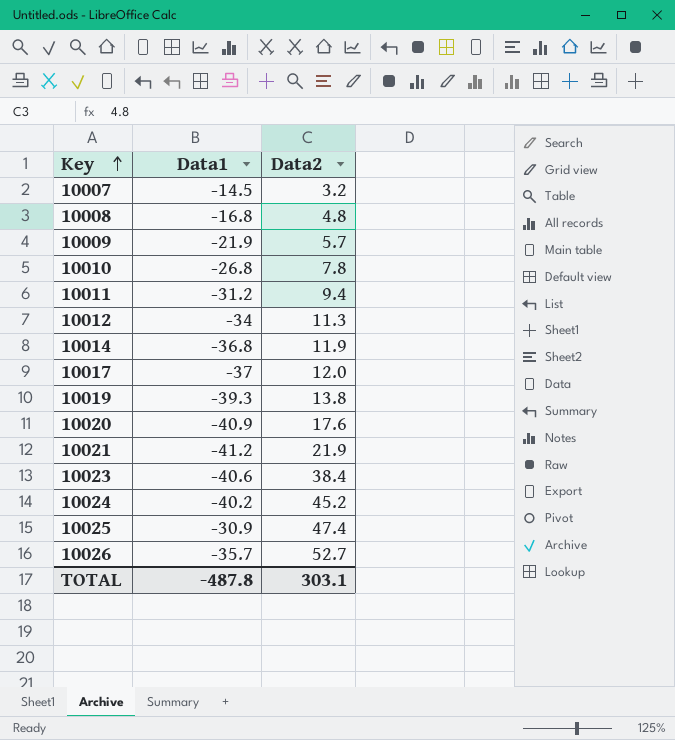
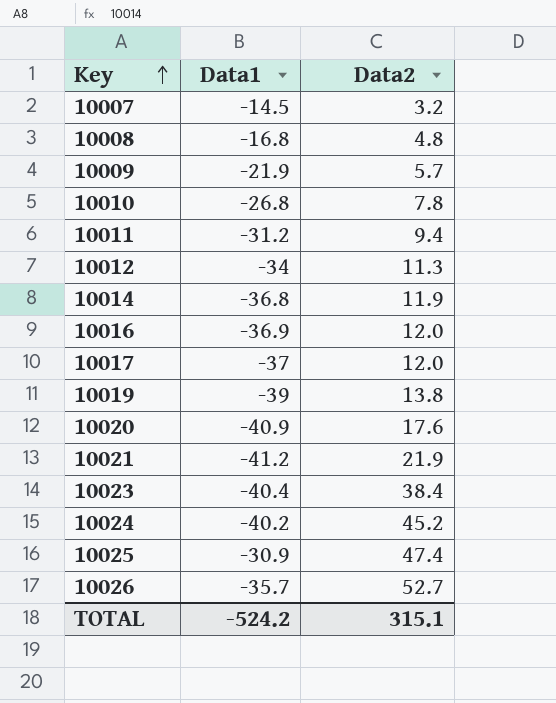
row 10016: none -> -36.9 | 12.0
10019 | Data1: -39.3 -> -39
10023 | Data1: -40.6 -> -40.4
TOTAL | Data1: -487.8 -> -524.2
TOTAL | Data2: 303.1 -> 315.1

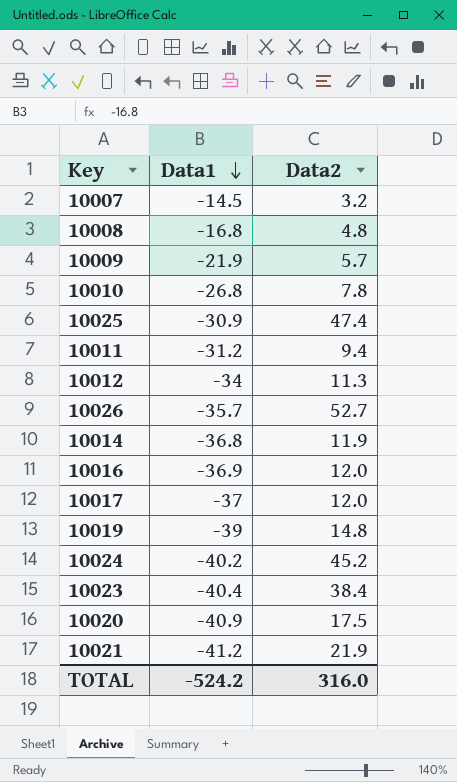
row order: Key ascending -> Data1 descending
10019 | Data2: 13.8 -> 14.8
10020 | Data2: 17.6 -> 17.5
TOTAL | Data2: 315.1 -> 316.0

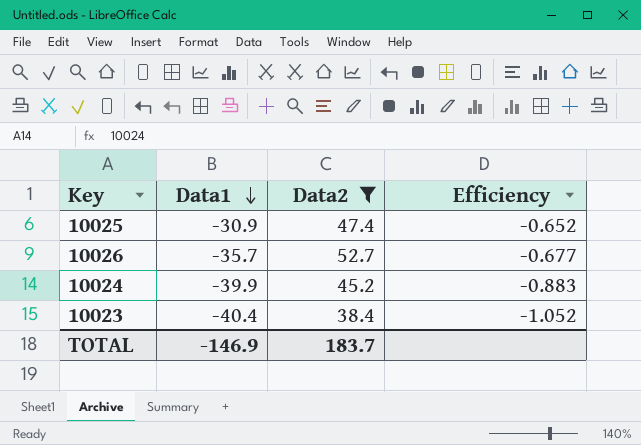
filter: none -> Data2 >= 38.4
column Efficiency | formula: none -> [Data1] / [Data2]
10024 | Data1: -40.2 -> -39.9
TOTAL | Data1: -524.2 -> -146.9
TOTAL | Data2: 316.0 -> 183.7

